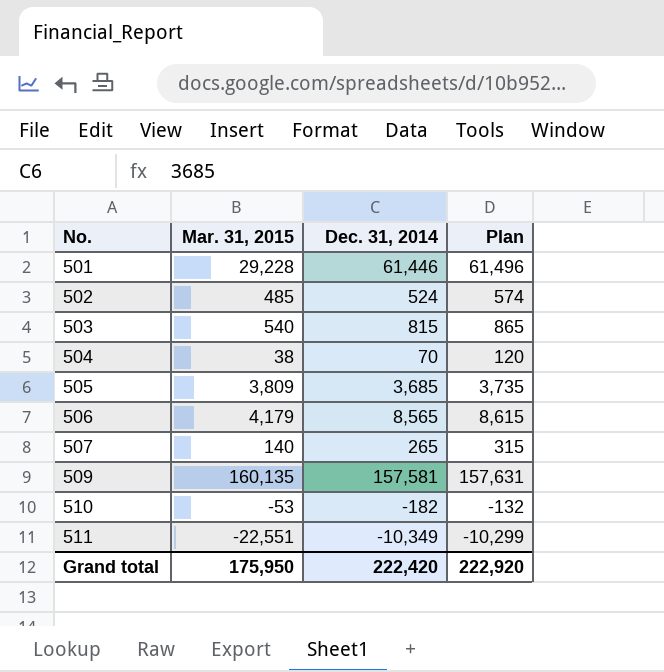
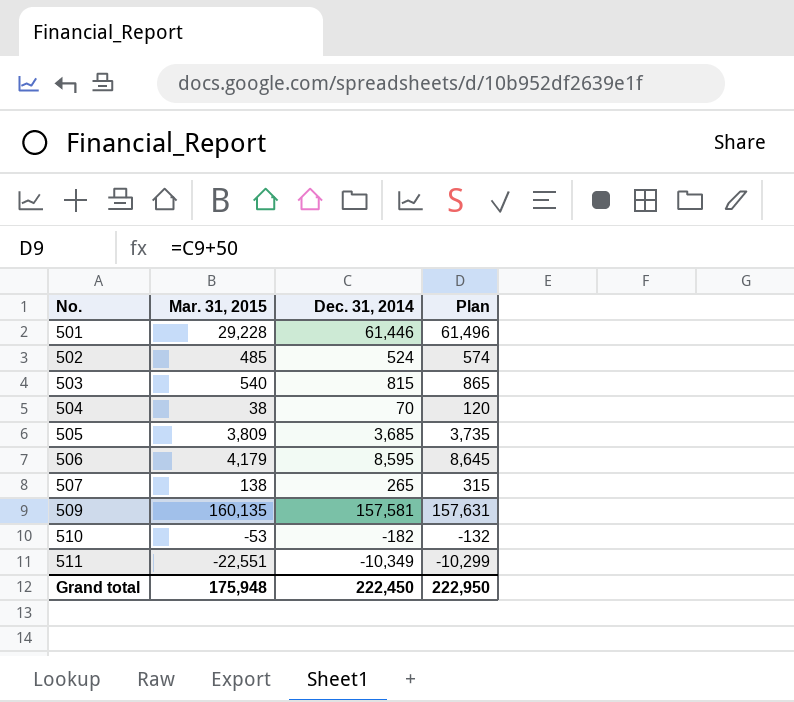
506 | Dec. 31, 2014: 8,565 -> 8,595
506 | Plan: 8,615 -> 8,645
507 | Mar. 31, 2015: 140 -> 138
Grand total | Mar. 31, 2015: 175,950 -> 175,948
Grand total | Dec. 31, 2014: 222,420 -> 222,450
Grand total | Plan: 222,920 -> 222,950

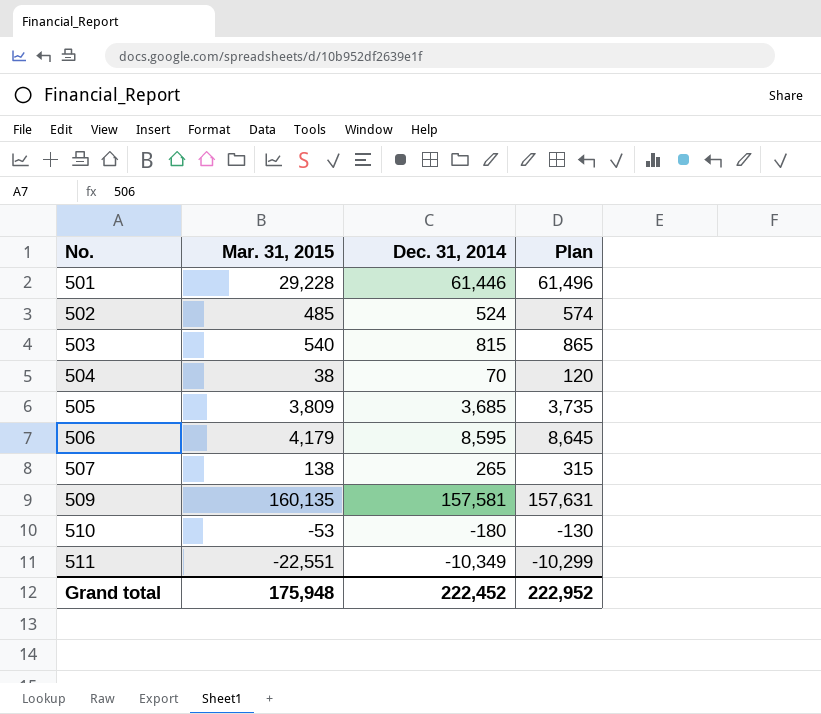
510 | Dec. 31, 2014: -182 -> -180
510 | Plan: -132 -> -130
Grand total | Dec. 31, 2014: 222,450 -> 222,452
Grand total | Plan: 222,950 -> 222,952

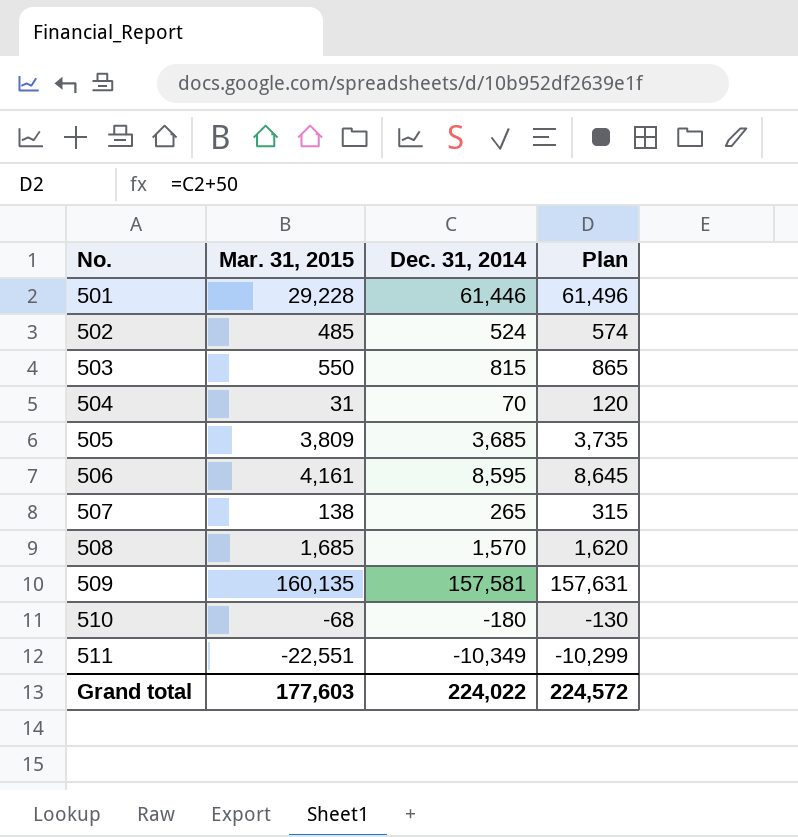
503 | Mar. 31, 2015: 540 -> 550
504 | Mar. 31, 2015: 38 -> 31
506 | Mar. 31, 2015: 4,179 -> 4,161
row 508: none -> 1,685 | 1,570 | 1,620
510 | Mar. 31, 2015: -53 -> -68
Grand total | Mar. 31, 2015: 175,948 -> 177,603
Grand total | Dec. 31, 2014: 222,452 -> 224,022
Grand total | Plan: 222,952 -> 224,572

